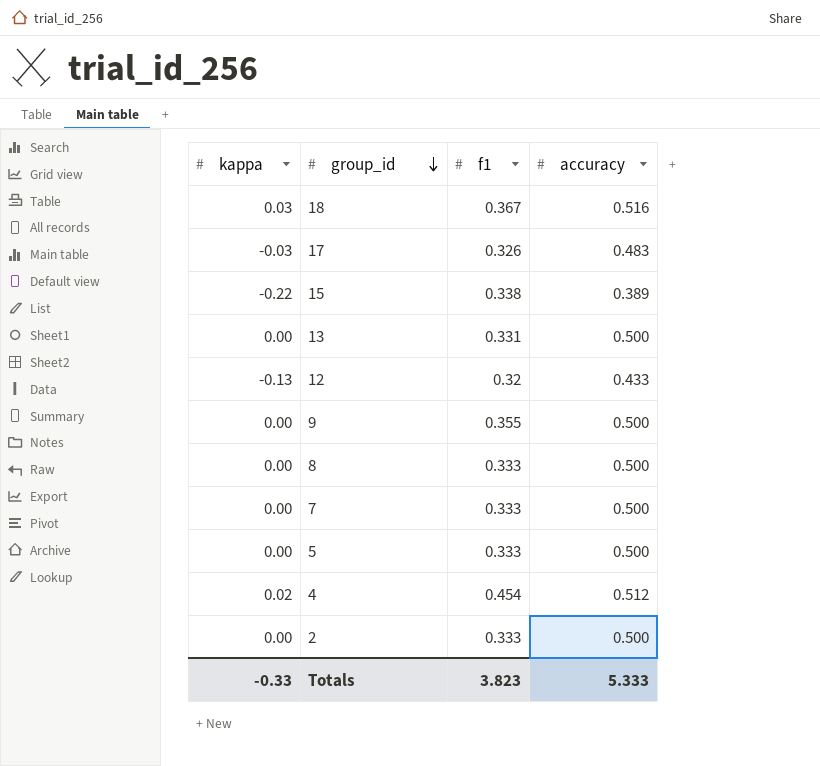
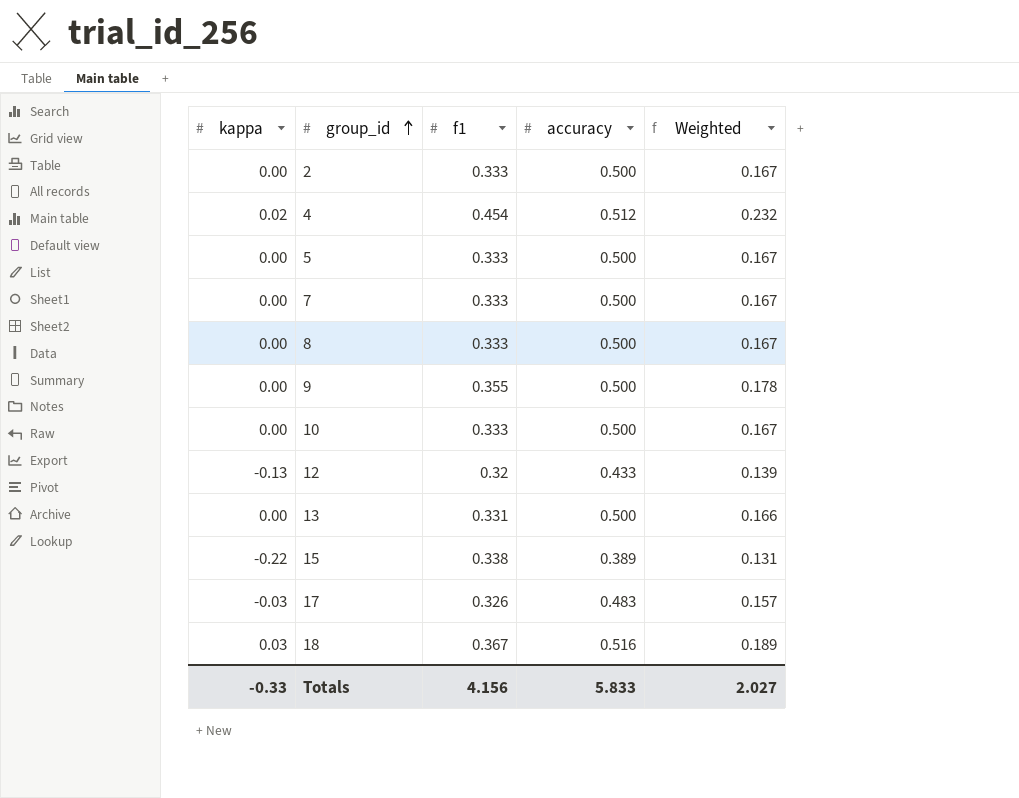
row order: group_id descending -> group_id ascending
column Weighted | formula: none -> [f1] * [accuracy]
row 10: none -> 0.00 | 0.333 | 0.500 | 0.167
Totals | f1: 3.823 -> 4.156
Totals | accuracy: 5.333 -> 5.833

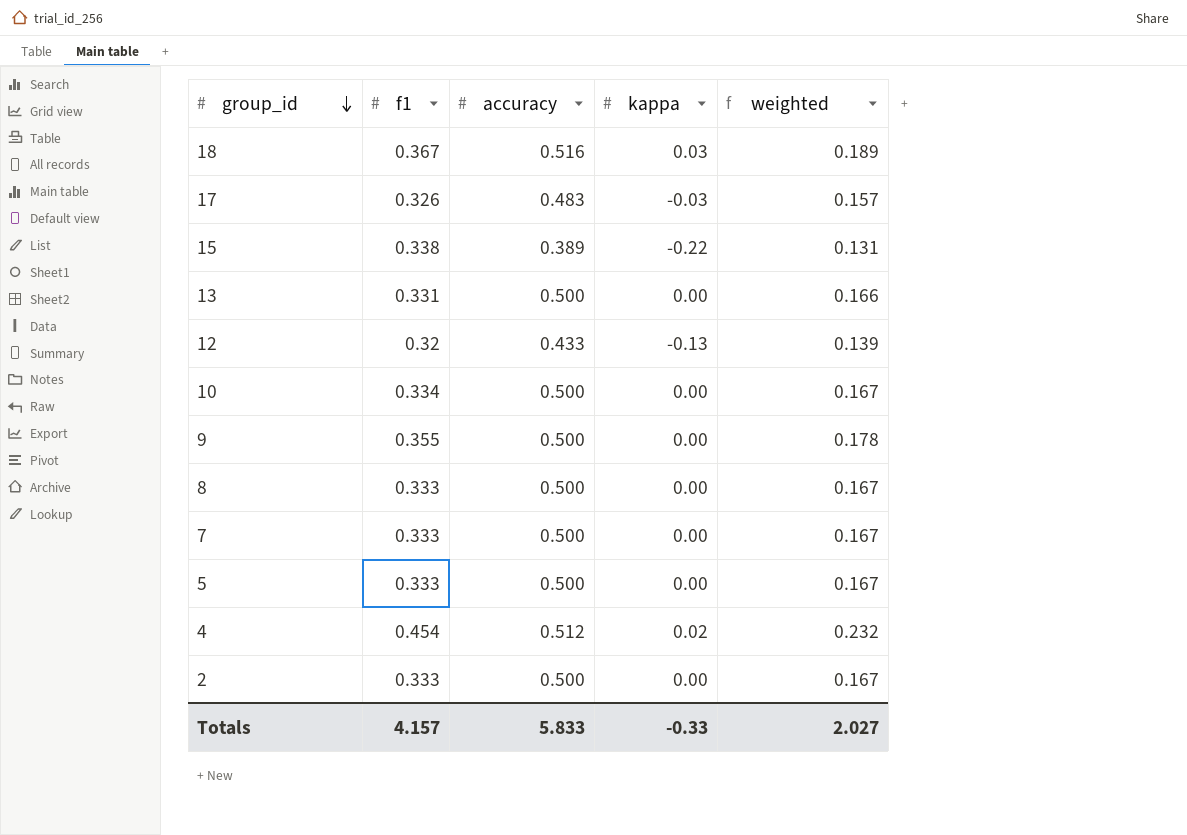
row order: group_id ascending -> group_id descending
column kappa | position: 1 -> 4
column name: Weighted -> weighted
10 | f1: 0.333 -> 0.334
Totals | f1: 4.156 -> 4.157

